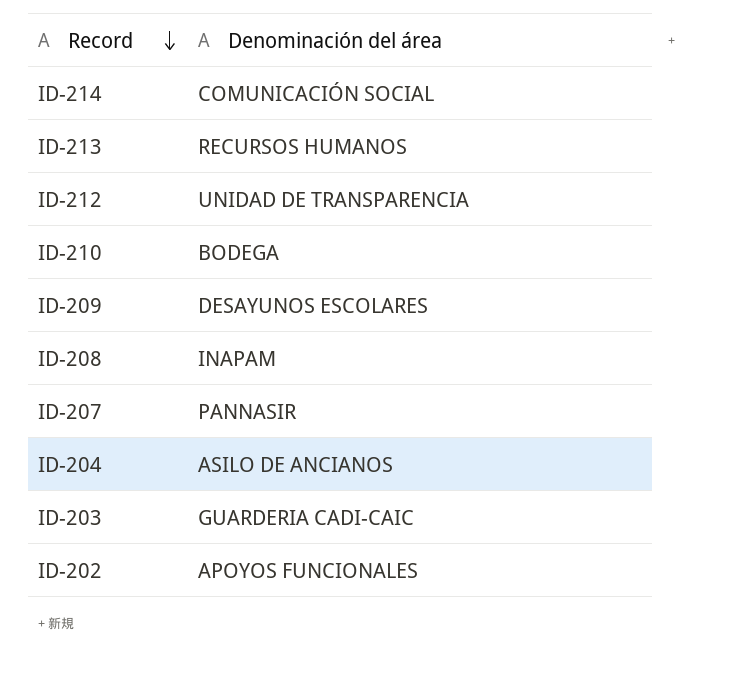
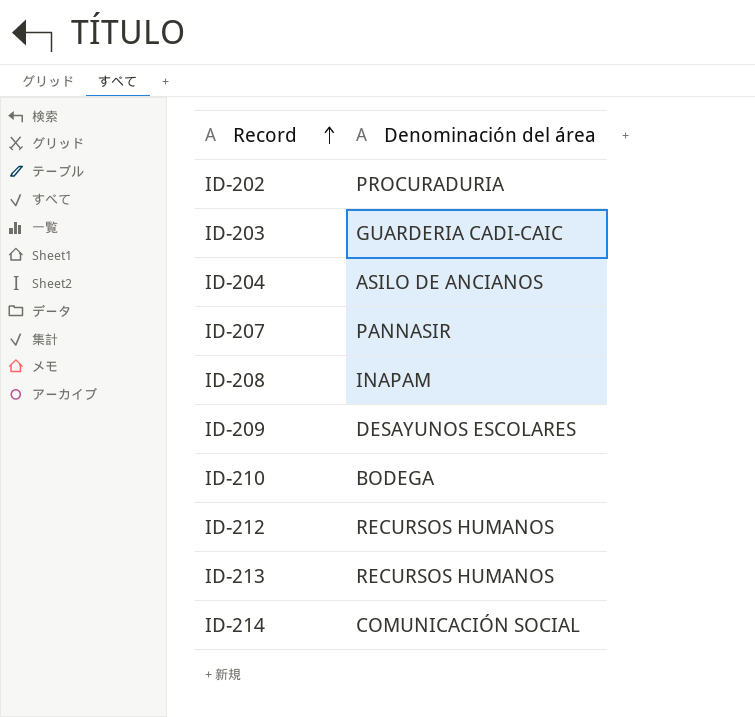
row order: Record descending -> Record ascending
ID-202 | Denominación del área: APOYOS FUNCIONALES -> PROCURADURIA
ID-212 | Denominación del área: UNIDAD DE TRANSPARENCIA -> RECURSOS HUMANOS

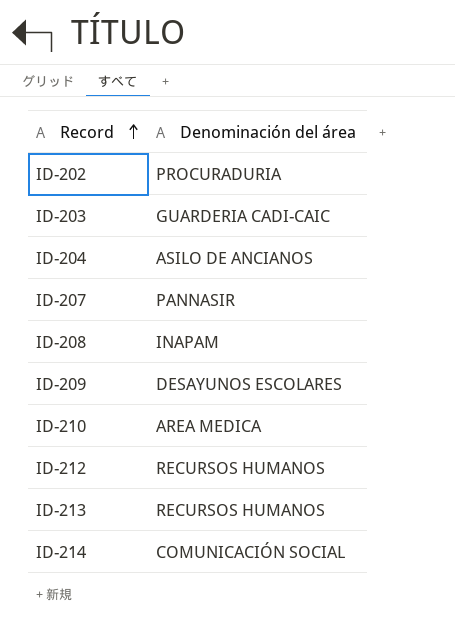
ID-210 | Denominación del área: BODEGA -> AREA MEDICA

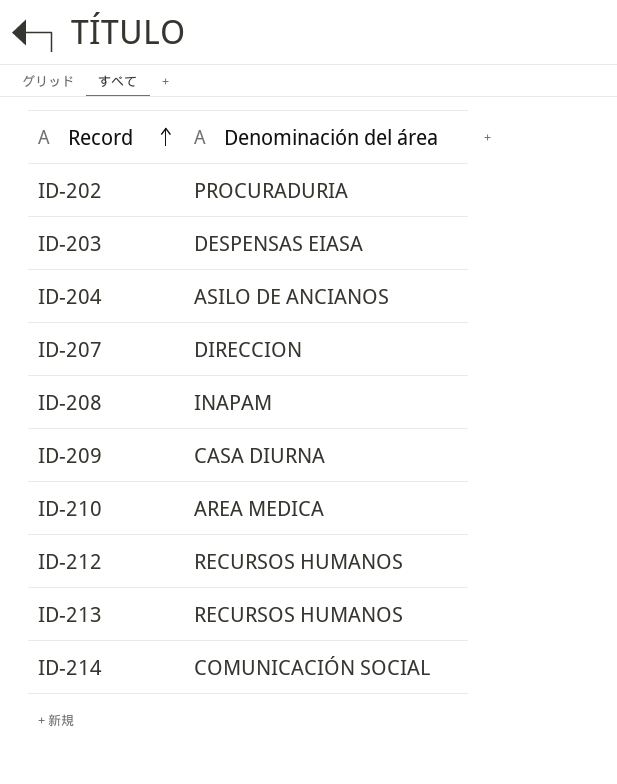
ID-203 | Denominación del área: GUARDERIA CADI-CAIC -> DESPENSAS EIASA
ID-207 | Denominación del área: PANNASIR -> DIRECCION
ID-209 | Denominación del área: DESAYUNOS ESCOLARES -> CASA DIURNA

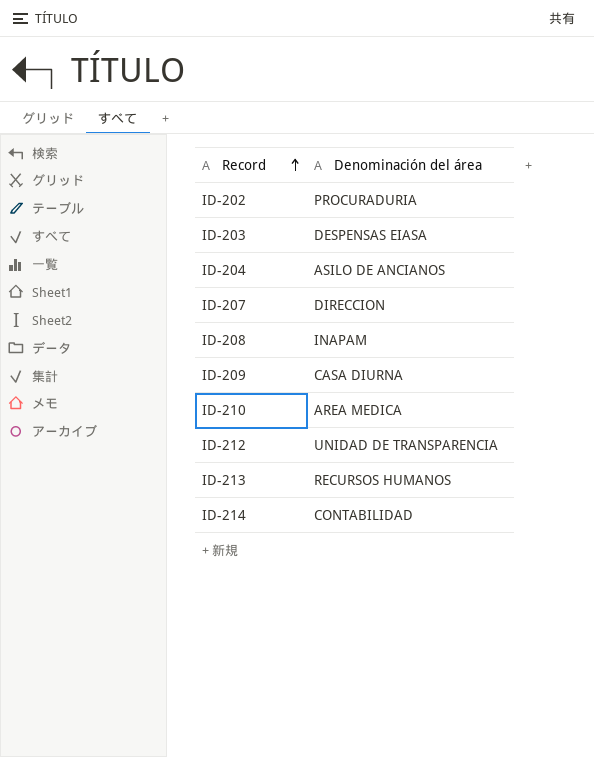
ID-212 | Denominación del área: RECURSOS HUMANOS -> UNIDAD DE TRANSPARENCIA
ID-214 | Denominación del área: COMUNICACIÓN SOCIAL -> CONTABILIDAD

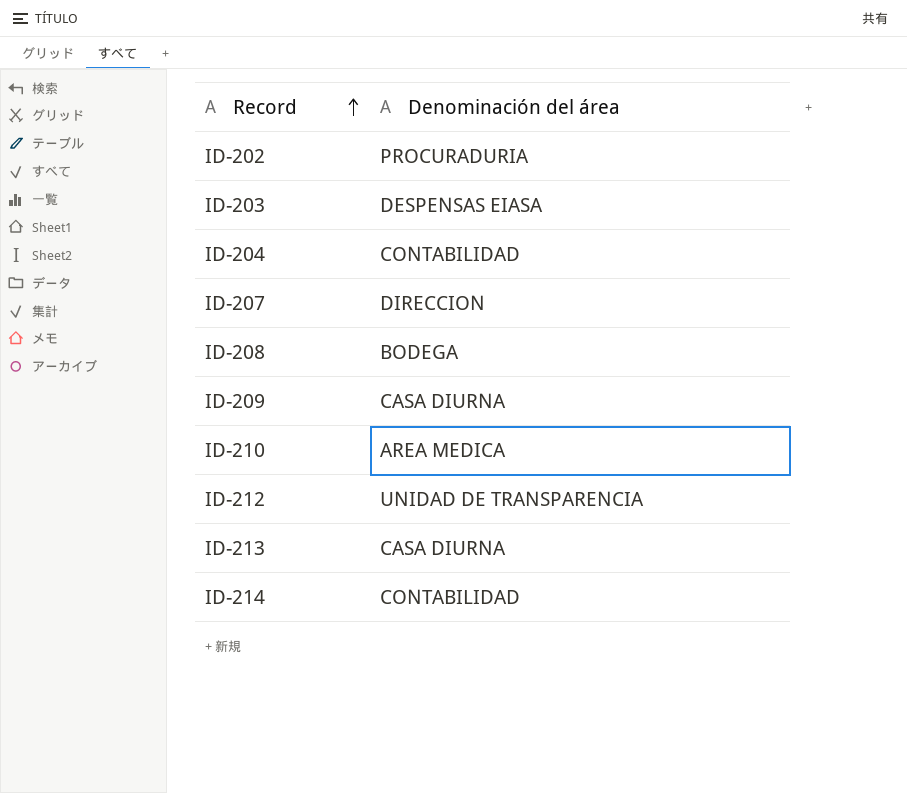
ID-204 | Denominación del área: ASILO DE ANCIANOS -> CONTABILIDAD
ID-208 | Denominación del área: INAPAM -> BODEGA
ID-213 | Denominación del área: RECURSOS HUMANOS -> CASA DIURNA

